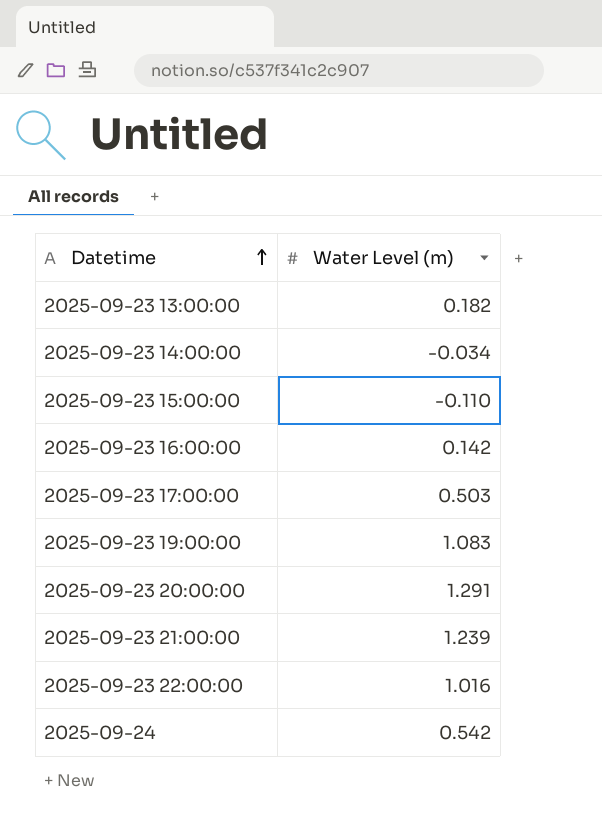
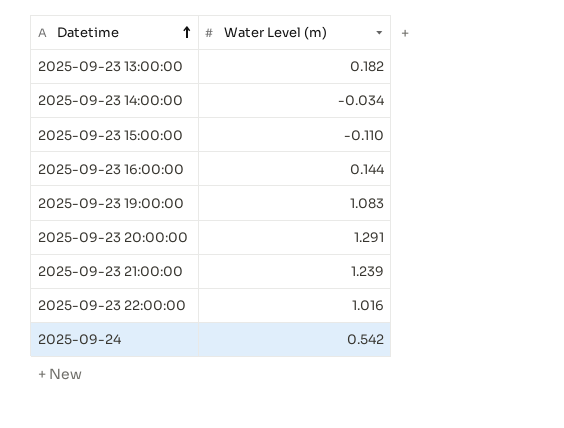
row 2025-09-23 17:00:00: 0.503 -> none
2025-09-23 16:00:00 | Water Level (m): 0.142 -> 0.144

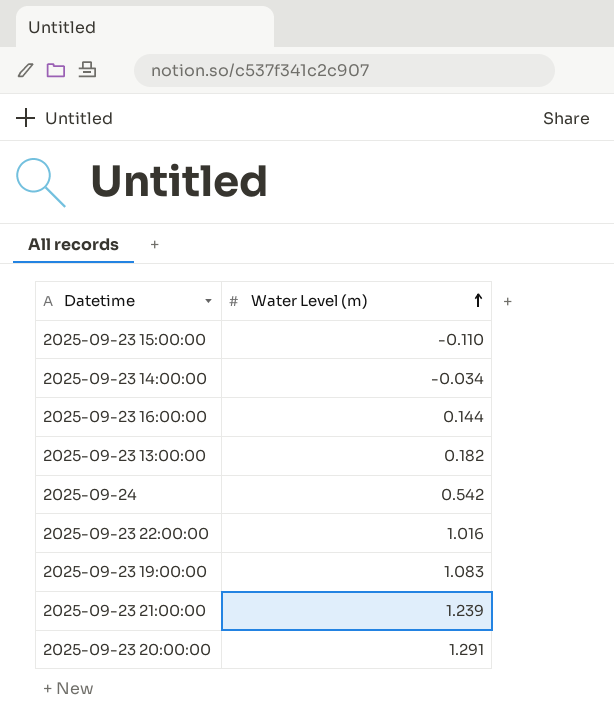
row order: Datetime ascending -> Water Level (m) ascending

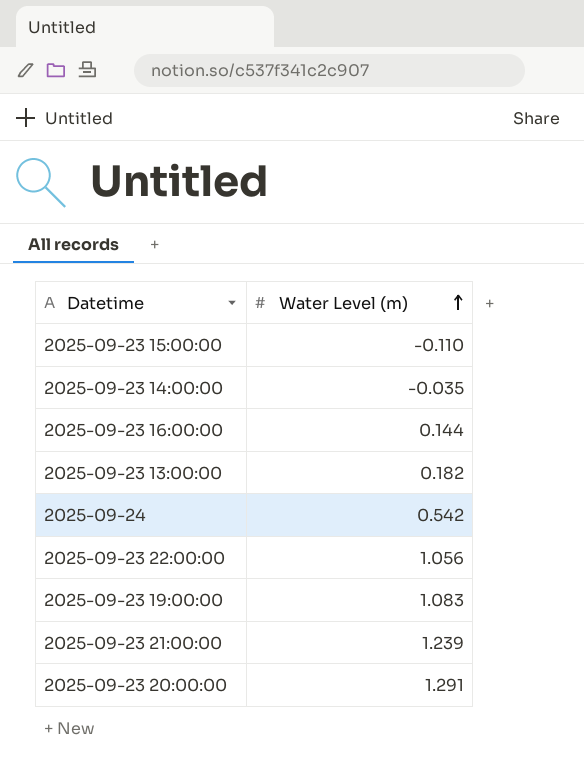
2025-09-23 14:00:00 | Water Level (m): -0.034 -> -0.035
2025-09-23 22:00:00 | Water Level (m): 1.016 -> 1.056

